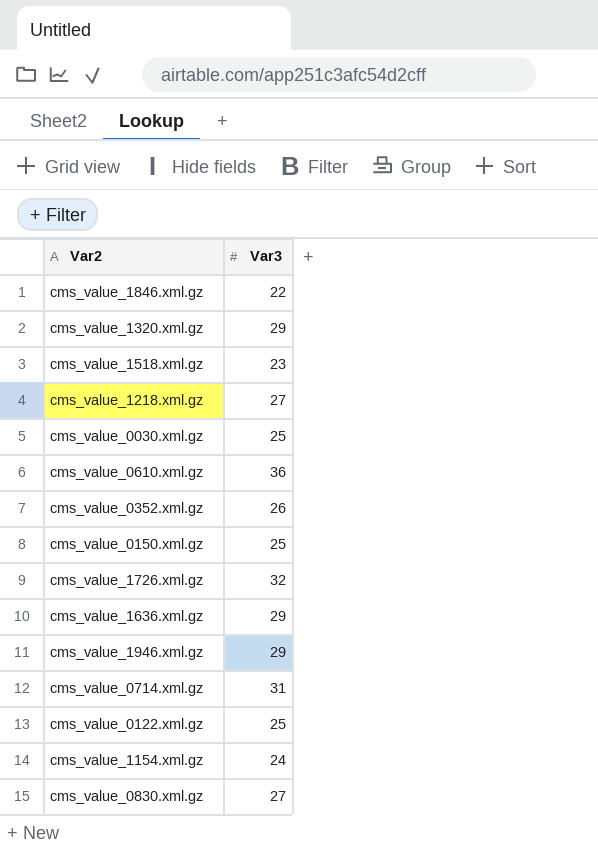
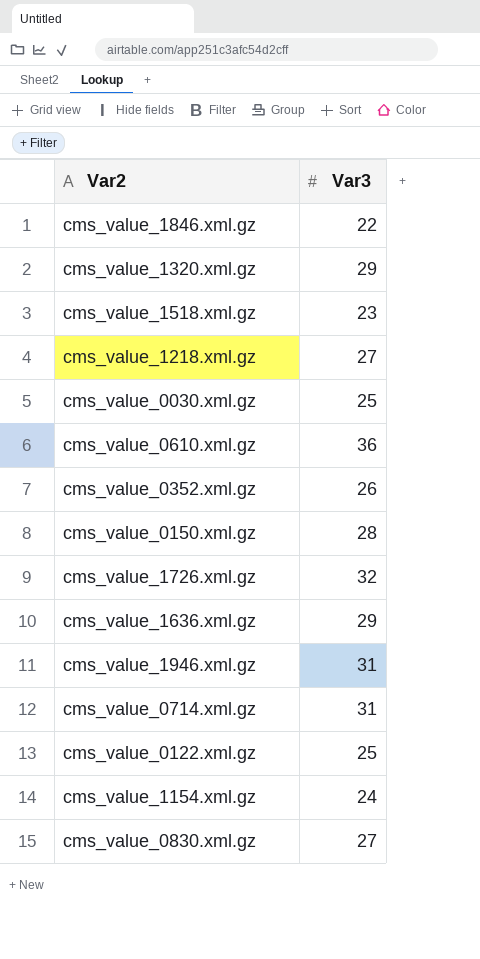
cms_value_0150.xml.gz | Var3: 25 -> 28
cms_value_1946.xml.gz | Var3: 29 -> 31

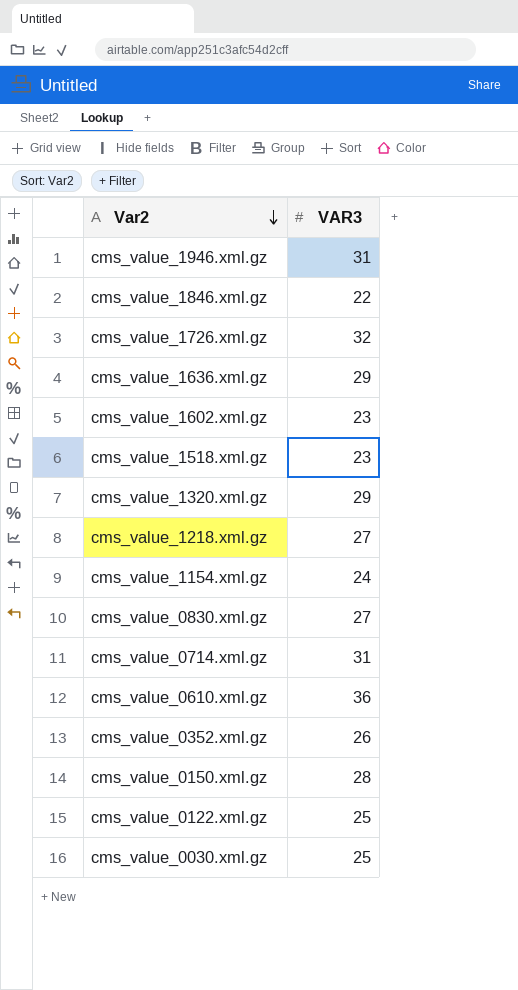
row order: none -> Var2 descending
column name: Var3 -> VAR3
row cms_value_1602.xml.gz: none -> 23

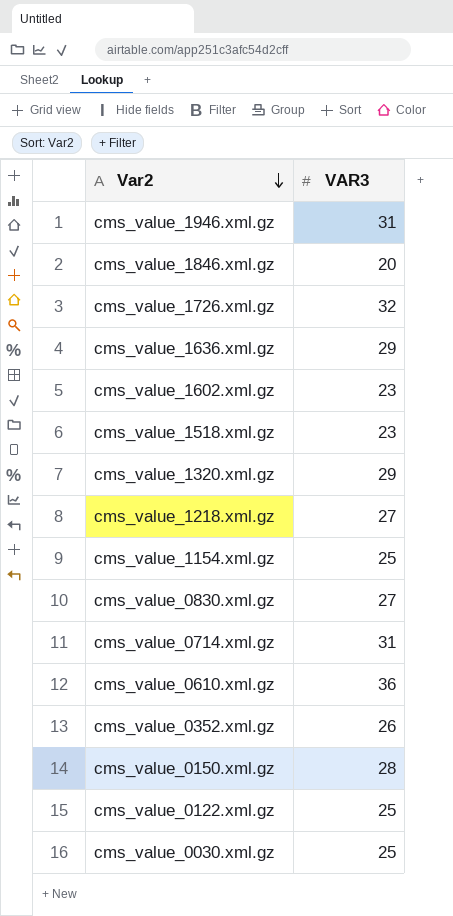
cms_value_1846.xml.gz | VAR3: 22 -> 20
cms_value_1154.xml.gz | VAR3: 24 -> 25

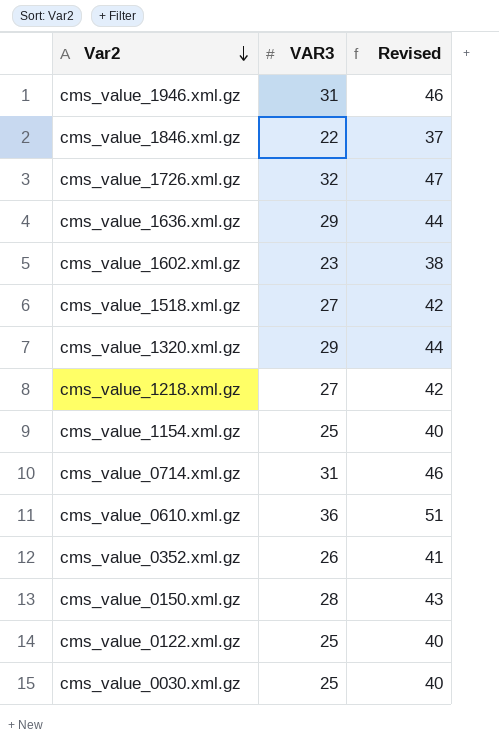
column Revised | formula: none -> [VAR3] + 15
row cms_value_0830.xml.gz: 27 -> none
cms_value_1846.xml.gz | VAR3: 20 -> 22
cms_value_1518.xml.gz | VAR3: 23 -> 27

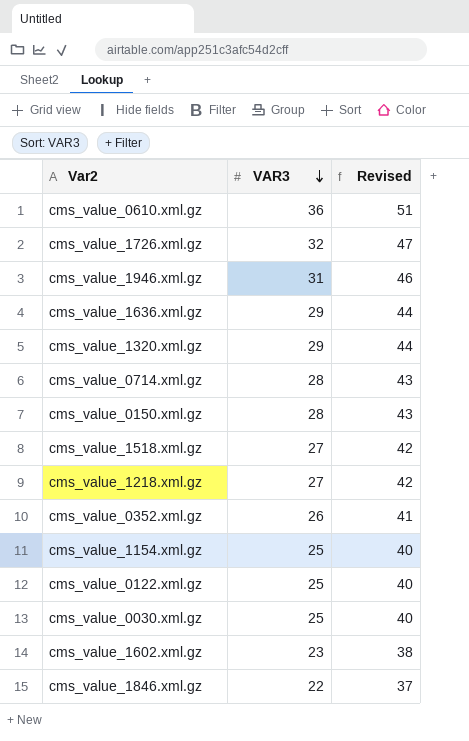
row order: Var2 descending -> VAR3 descending
cms_value_0714.xml.gz | VAR3: 31 -> 28
cms_value_0714.xml.gz | Revised: 46 -> 43

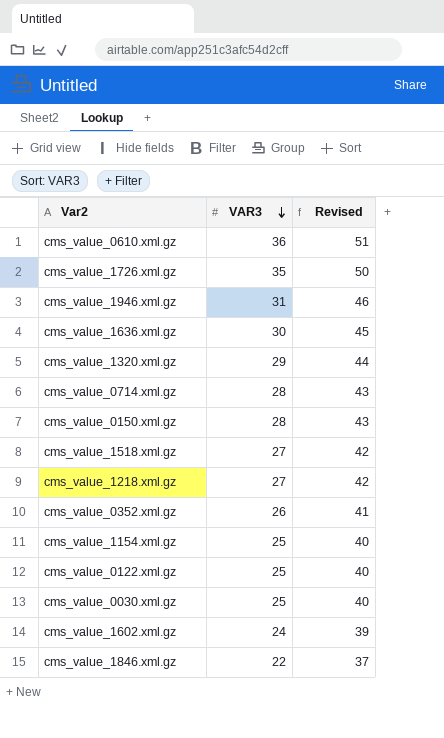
cms_value_1726.xml.gz | VAR3: 32 -> 35
cms_value_1726.xml.gz | Revised: 47 -> 50
cms_value_1636.xml.gz | VAR3: 29 -> 30
cms_value_1636.xml.gz | Revised: 44 -> 45
cms_value_1602.xml.gz | VAR3: 23 -> 24
cms_value_1602.xml.gz | Revised: 38 -> 39

